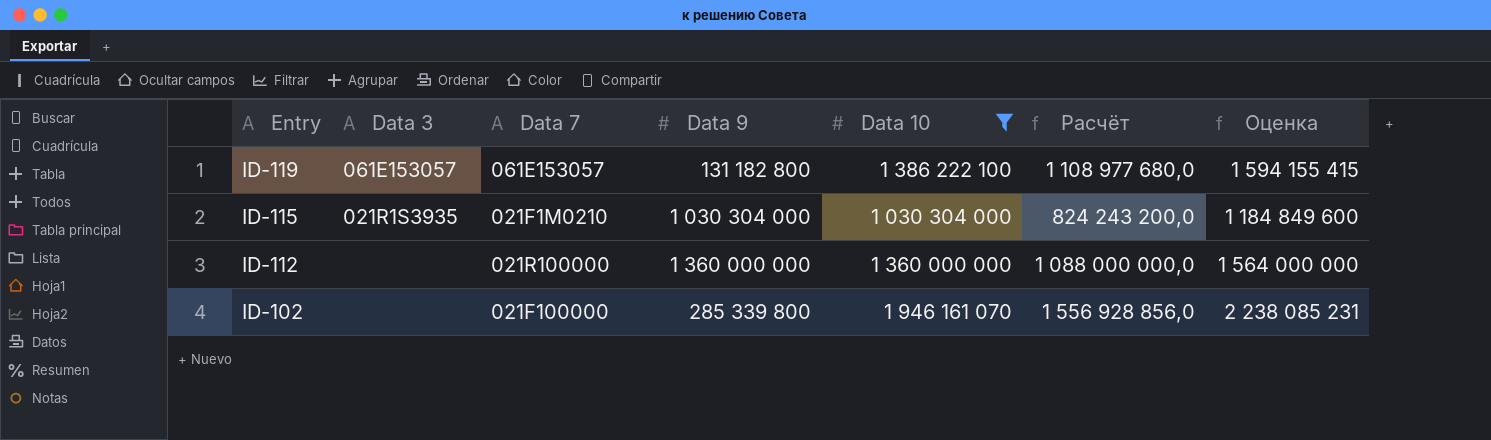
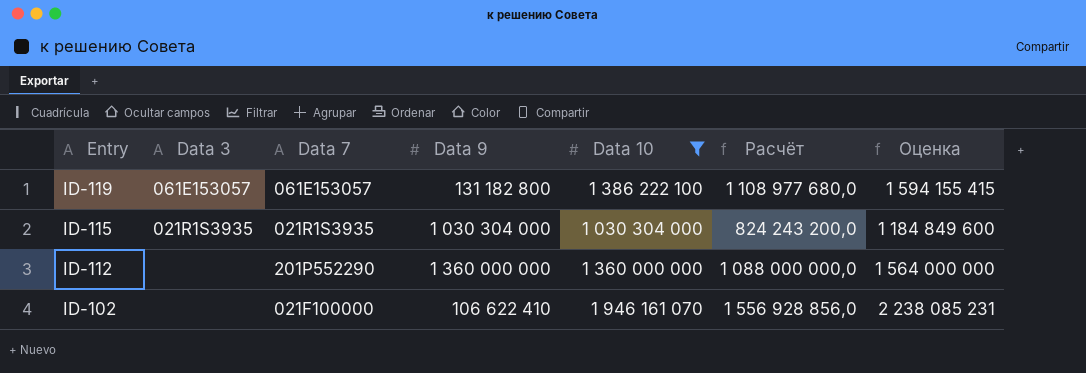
ID-115 | Data 7: 021F1М0210 -> 021R1S3935
ID-112 | Data 7: 021R100000 -> 201P552290
ID-102 | Data 9: 285 339 800 -> 106 622 410

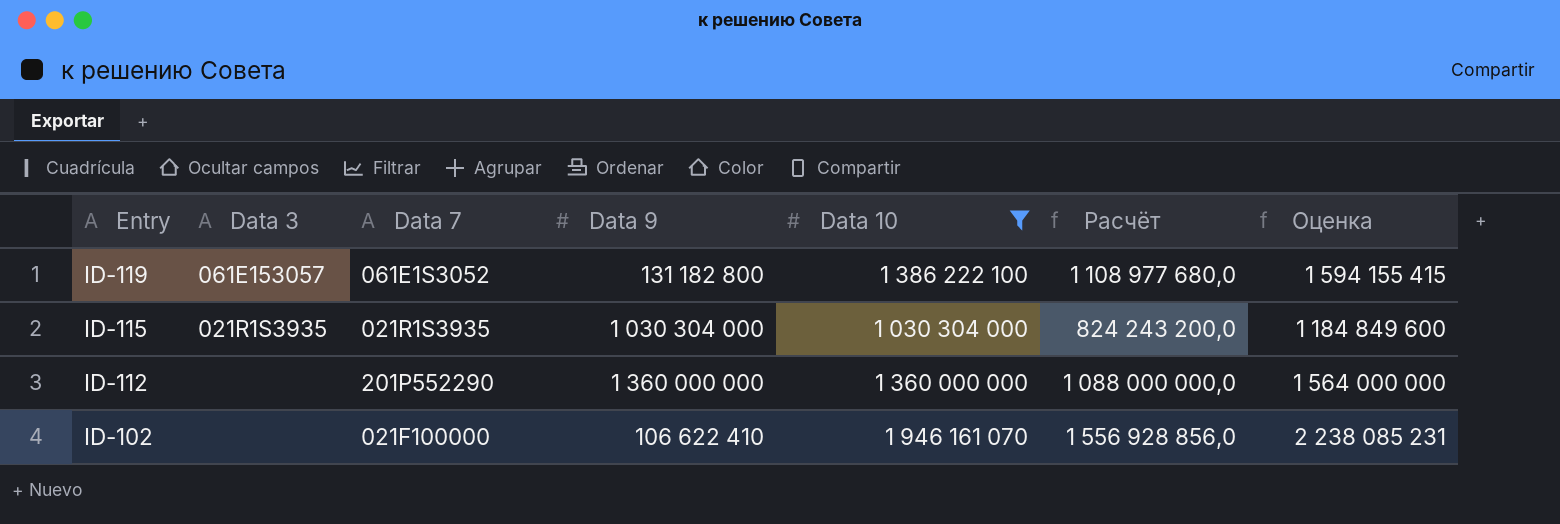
ID-119 | Data 7: 061E153057 -> 061E1S3052

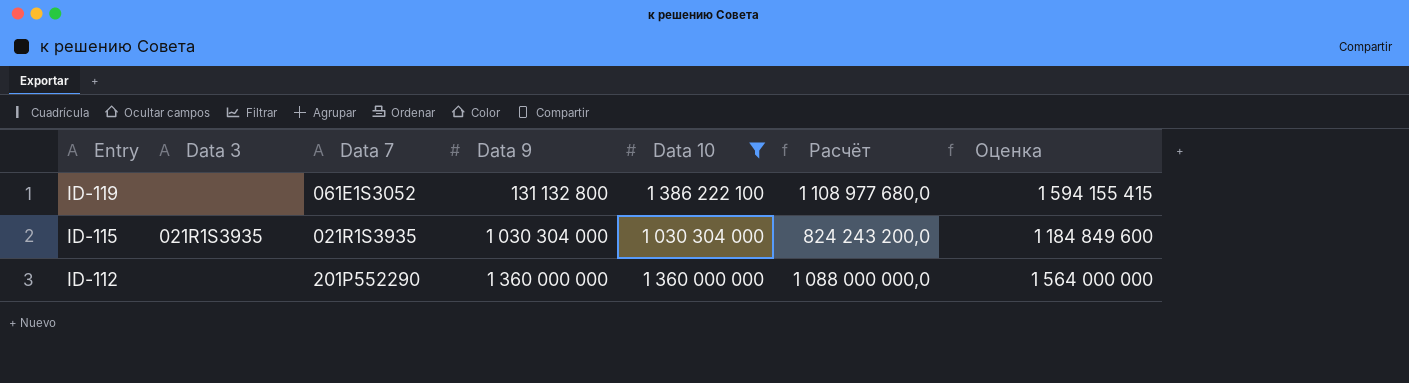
row ID-102: none | 021F100000 | 106 622 410 | 1 946 161 070 | 1 556 928 856,0 | 2 238 085 231 -> none
ID-119 | Data 3: 061E153057 -> none
ID-119 | Data 9: 131 182 800 -> 131 132 800

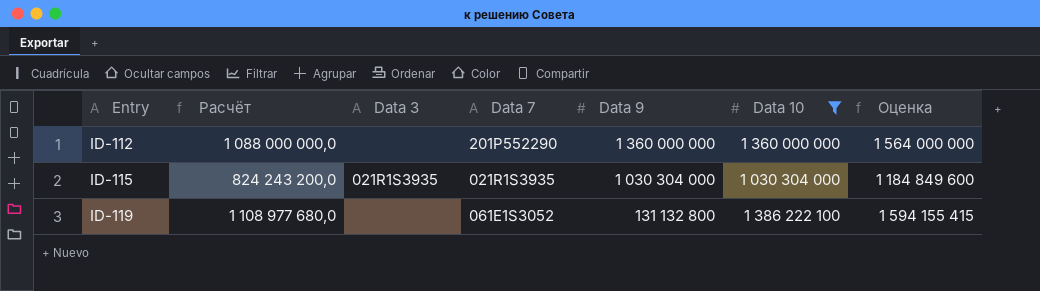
row order: Entry descending -> Entry ascending
column Расчёт | position: 6 -> 2

